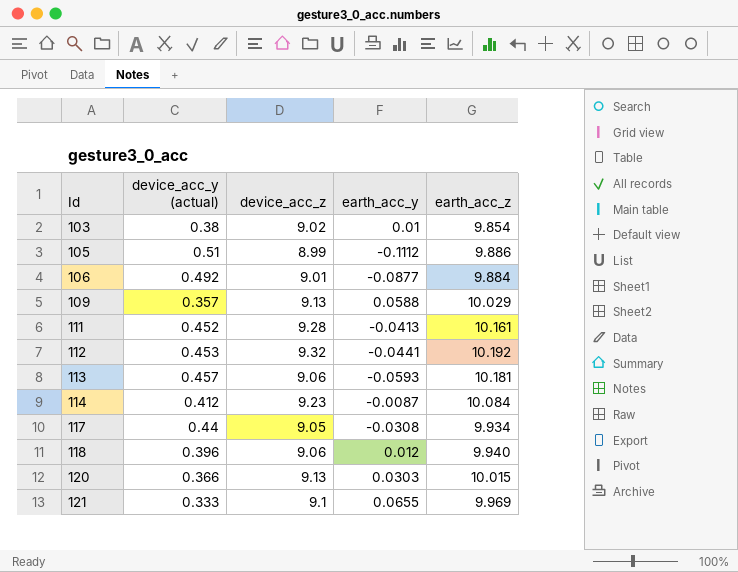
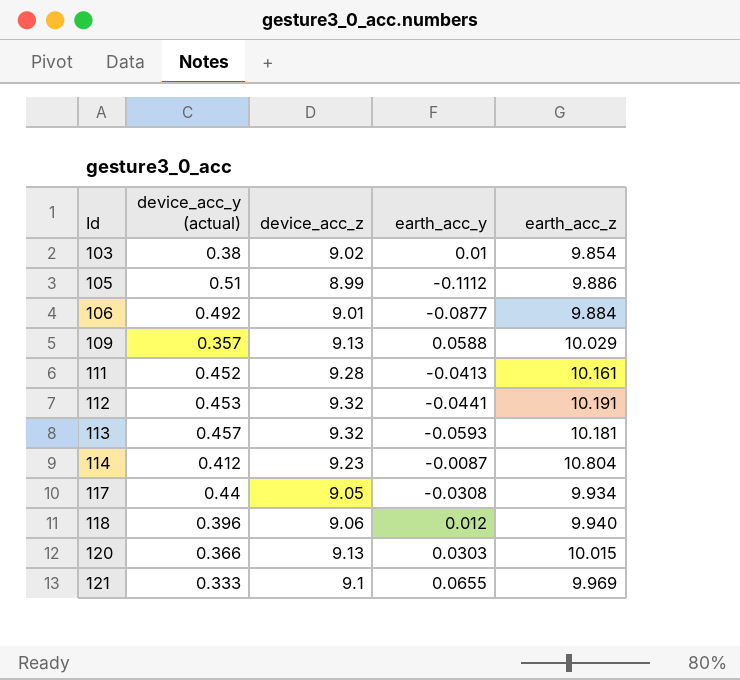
112 | earth_acc_z: 10.192 -> 10.191
113 | device_acc_z: 9.06 -> 9.32
114 | earth_acc_z: 10.084 -> 10.804

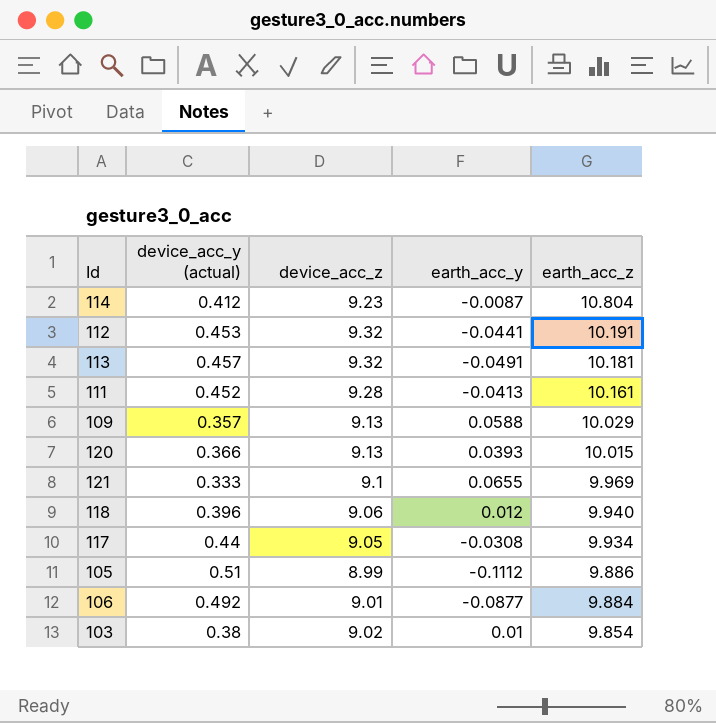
row order: Id ascending -> earth_acc_z descending
113 | earth_acc_y: -0.0593 -> -0.0491
120 | earth_acc_y: 0.0303 -> 0.0393

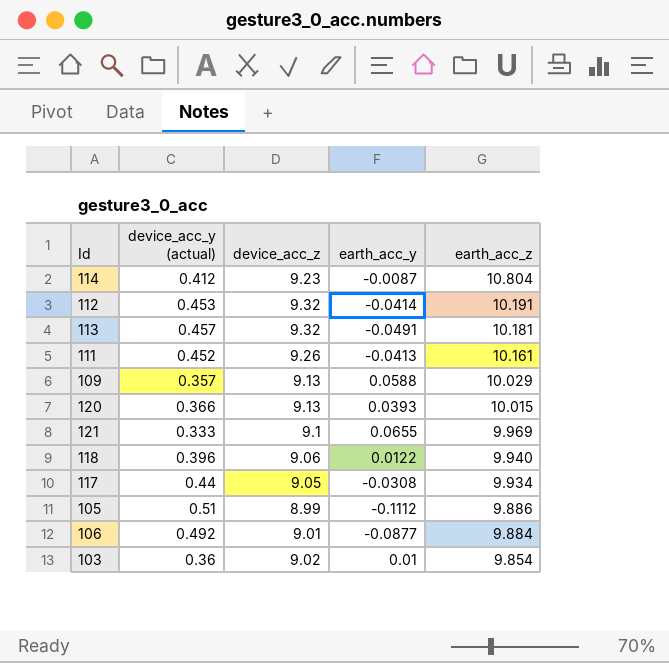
112 | earth_acc_y: -0.0441 -> -0.0414
111 | device_acc_z: 9.28 -> 9.26
118 | earth_acc_y: 0.012 -> 0.0122
103 | device_acc_y (actual): 0.38 -> 0.36

